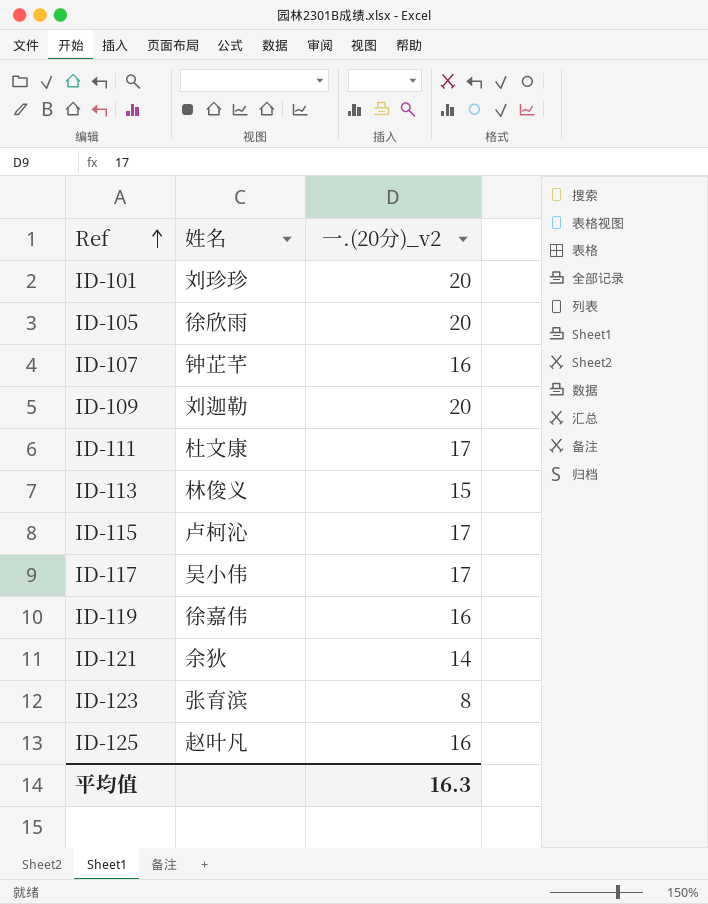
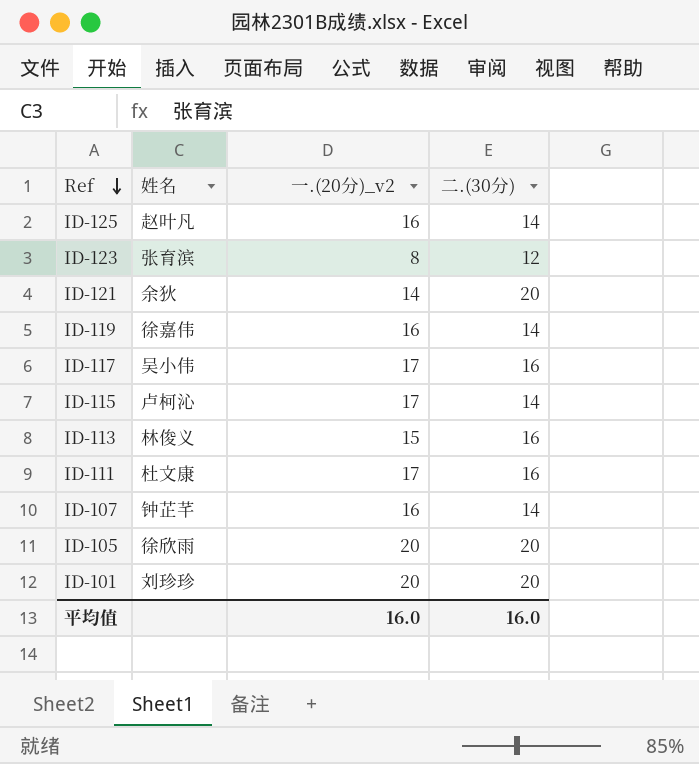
row order: Ref ascending -> Ref descending
column 二.(30分) | position: none -> 4
row ID-109: 刘迦勒 | 20 -> none
平均值 | 一.(20分)_v2: 16.3 -> 16.0

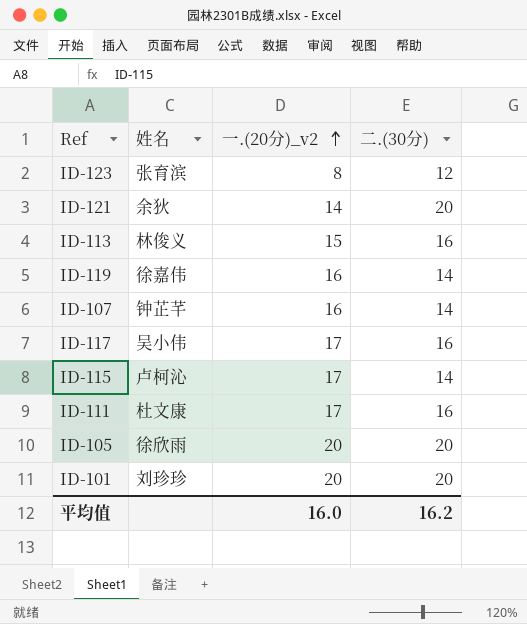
row order: Ref descending -> 一.(20分)_v2 ascending
row ID-125: 赵叶凡 | 16 | 14 -> none
平均值 | 二.(30分): 16.0 -> 16.2

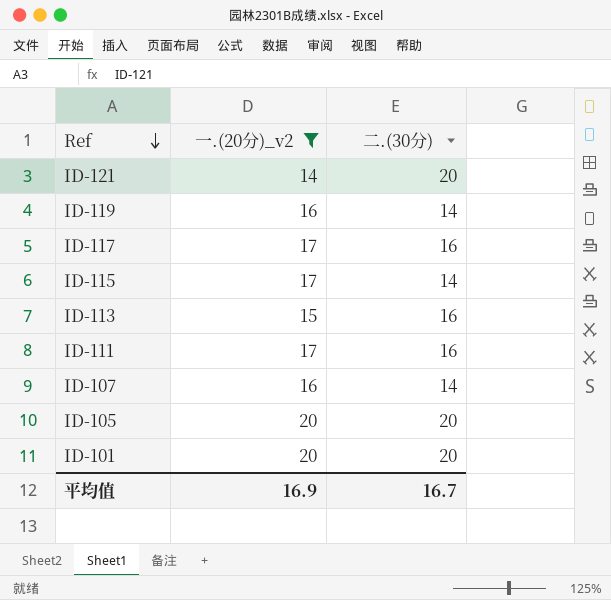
filter: none -> 一.(20分)_v2 != 8
row order: 一.(20分)_v2 ascending -> Ref descending
column 姓名 | position: 2 -> none
平均值 | 一.(20分)_v2: 16.0 -> 16.9
平均值 | 二.(30分): 16.2 -> 16.7

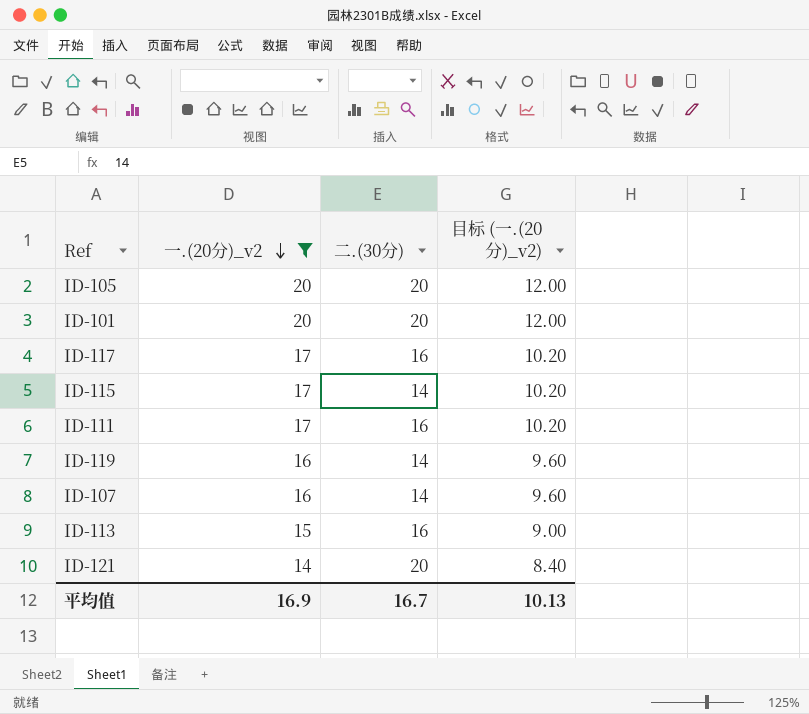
row order: Ref descending -> 一.(20分)_v2 descending
column 目标 (一.(20分)_v2) | formula: none -> [一.(20分)_v2] * 0.6

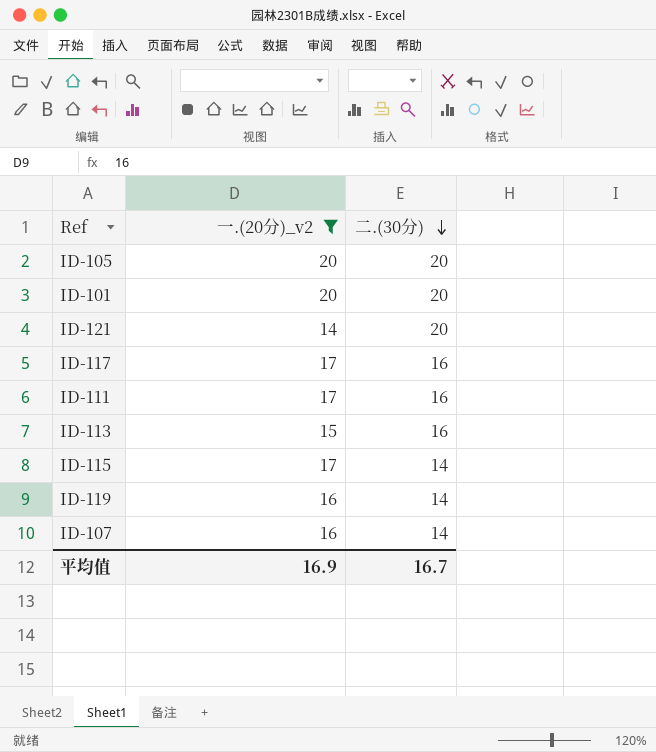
row order: 一.(20分)_v2 descending -> 二.(30分) descending
column 目标 (一.(20分)_v2) | formula: [一.(20分)_v2] * 0.6 -> none

